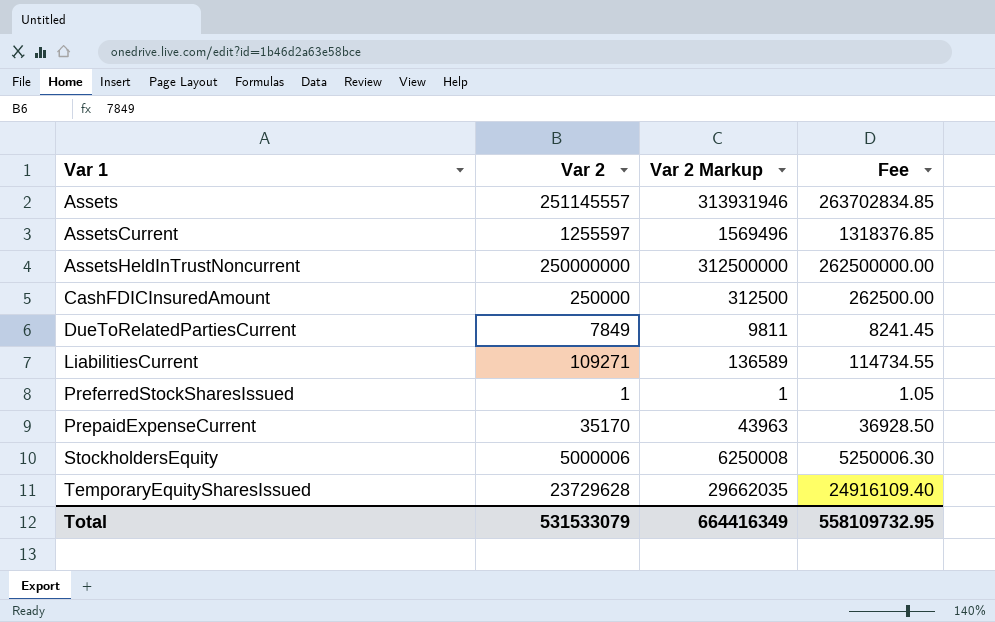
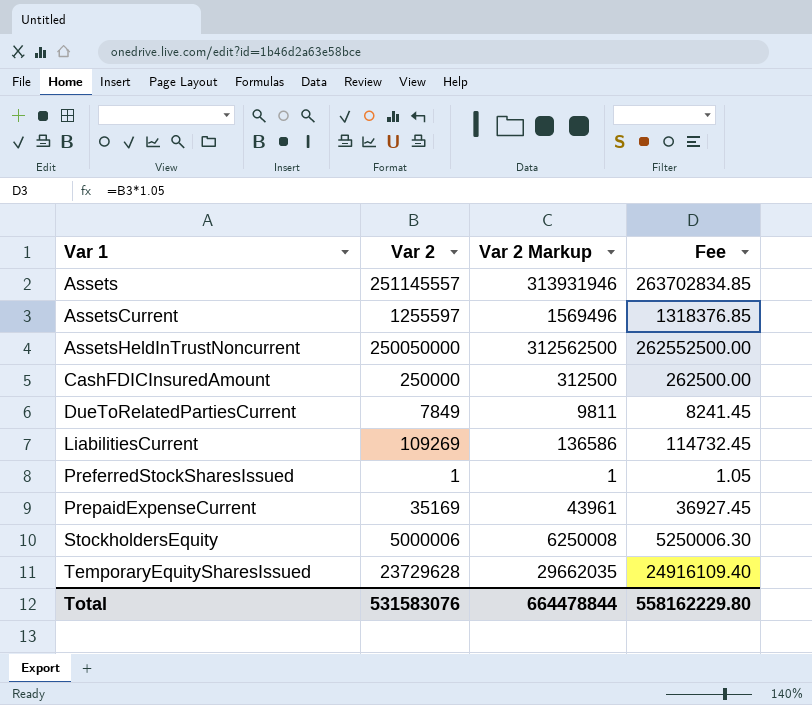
AssetsHeldInTrustNoncurrent | Var 2: 250000000 -> 250050000
AssetsHeldInTrustNoncurrent | Var 2 Markup: 312500000 -> 312562500
AssetsHeldInTrustNoncurrent | Fee: 262500000.00 -> 262552500.00
LiabilitiesCurrent | Var 2: 109271 -> 109269
LiabilitiesCurrent | Var 2 Markup: 136589 -> 136586
LiabilitiesCurrent | Fee: 114734.55 -> 114732.45
PrepaidExpenseCurrent | Var 2: 35170 -> 35169
PrepaidExpenseCurrent | Var 2 Markup: 43963 -> 43961
PrepaidExpenseCurrent | Fee: 36928.50 -> 36927.45
Total | Var 2: 531533079 -> 531583076
Total | Var 2 Markup: 664416349 -> 664478844
Total | Fee: 558109732.95 -> 558162229.80

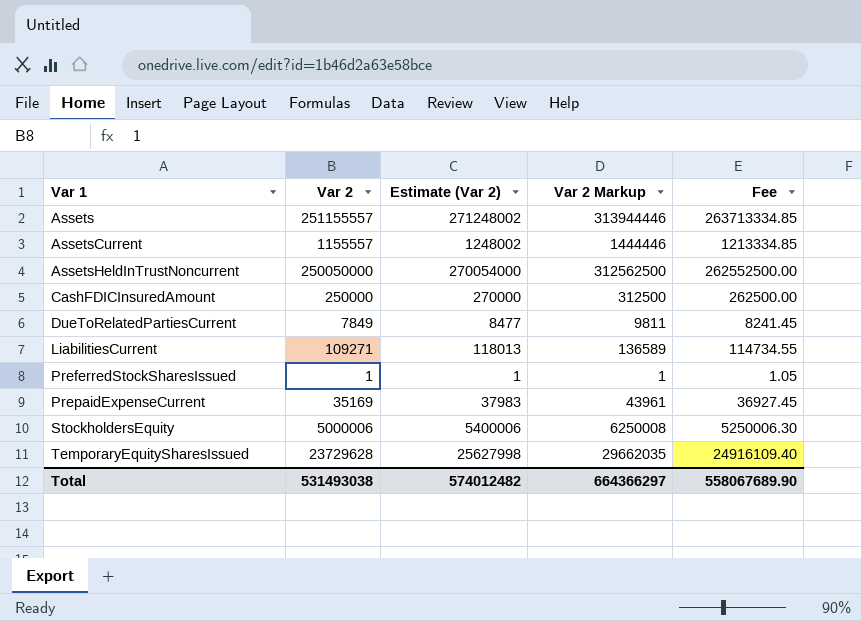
column Estimate (Var 2) | formula: none -> [Var 2] * 1.08
Assets | Var 2: 251145557 -> 251155557
Assets | Var 2 Markup: 313931946 -> 313944446
Assets | Fee: 263702834.85 -> 263713334.85
AssetsCurrent | Var 2: 1255597 -> 1155557
AssetsCurrent | Var 2 Markup: 1569496 -> 1444446
AssetsCurrent | Fee: 1318376.85 -> 1213334.85
LiabilitiesCurrent | Var 2: 109269 -> 109271
LiabilitiesCurrent | Var 2 Markup: 136586 -> 136589
LiabilitiesCurrent | Fee: 114732.45 -> 114734.55
Total | Var 2: 531583076 -> 531493038
Total | Var 2 Markup: 664478844 -> 664366297
Total | Fee: 558162229.80 -> 558067689.90

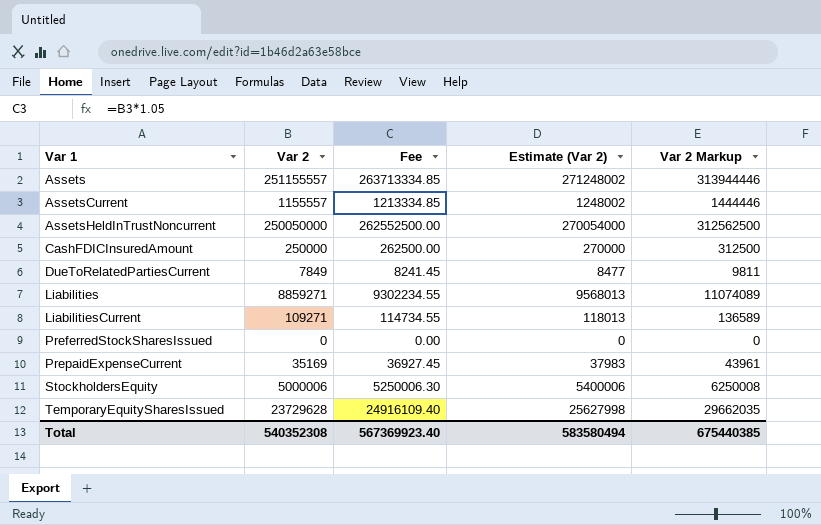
column Fee | position: 5 -> 3
row Liabilities: none -> 8859271 | 9302234.55 | 9568013 | 11074089
PreferredStockSharesIssued | Var 2: 1 -> 0
PreferredStockSharesIssued | Fee: 1.05 -> 0.00
PreferredStockSharesIssued | Estimate (Var 2): 1 -> 0
PreferredStockSharesIssued | Var 2 Markup: 1 -> 0
Total | Var 2: 531493038 -> 540352308
Total | Fee: 558067689.90 -> 567369923.40
Total | Estimate (Var 2): 574012482 -> 583580494
Total | Var 2 Markup: 664366297 -> 675440385

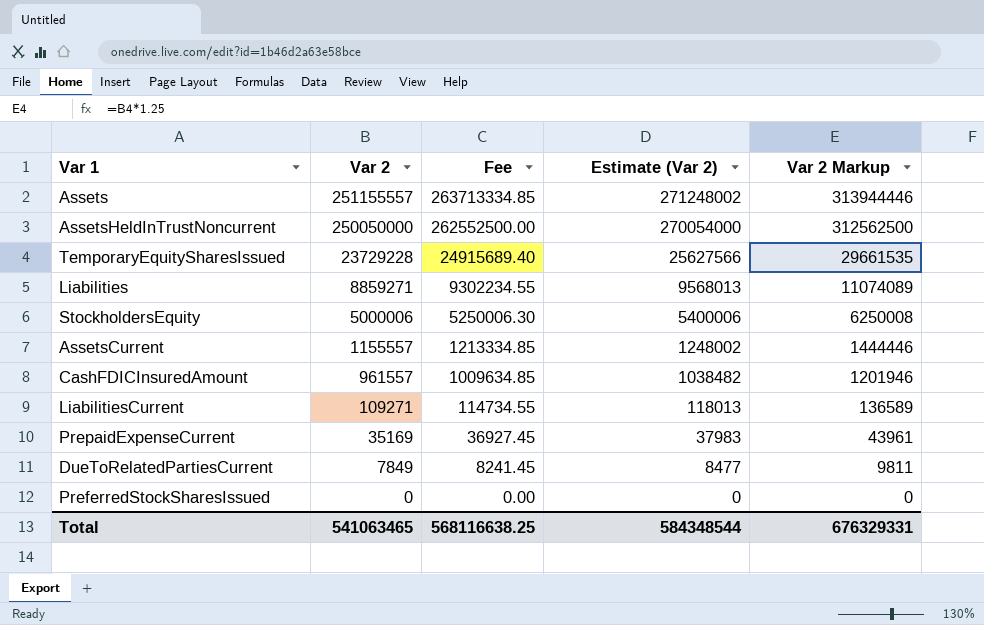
row order: Var 1 ascending -> Var 2 descending
TemporaryEquitySharesIssued | Var 2: 23729628 -> 23729228
TemporaryEquitySharesIssued | Fee: 24916109.40 -> 24915689.40
TemporaryEquitySharesIssued | Estimate (Var 2): 25627998 -> 25627566
TemporaryEquitySharesIssued | Var 2 Markup: 29662035 -> 29661535
CashFDICInsuredAmount | Var 2: 250000 -> 961557
CashFDICInsuredAmount | Fee: 262500.00 -> 1009634.85
CashFDICInsuredAmount | Estimate (Var 2): 270000 -> 1038482
CashFDICInsuredAmount | Var 2 Markup: 312500 -> 1201946
Total | Var 2: 540352308 -> 541063465
Total | Fee: 567369923.40 -> 568116638.25
Total | Estimate (Var 2): 583580494 -> 584348544
Total | Var 2 Markup: 675440385 -> 676329331

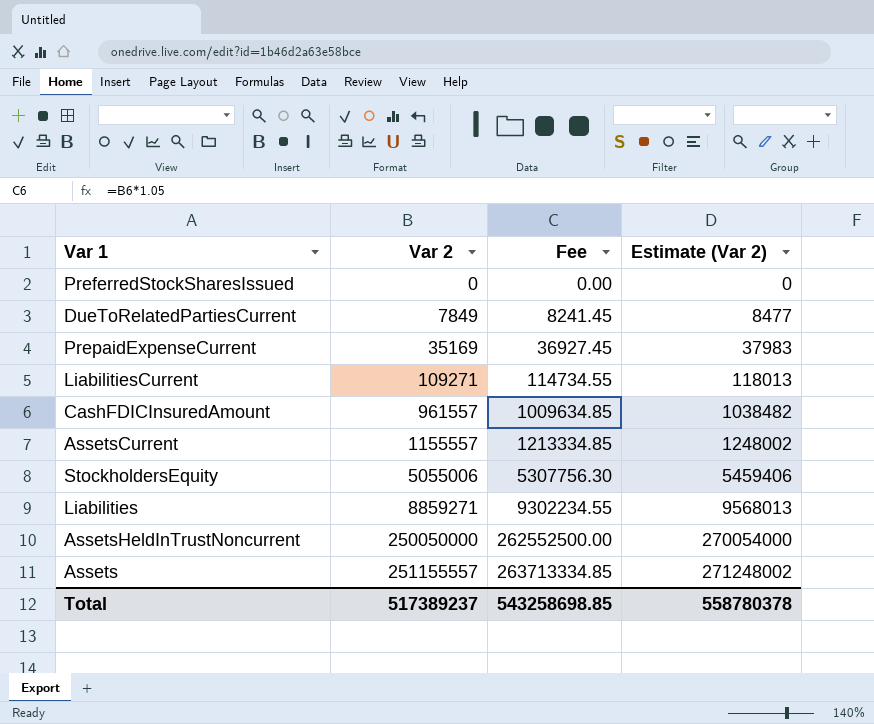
row order: Var 2 descending -> Var 2 ascending
column Var 2 Markup | formula: [Var 2] * 1.25 -> none
row TemporaryEquitySharesIssued: 23729228 | 24915689.40 | 25627566 | 29661535 -> none
StockholdersEquity | Var 2: 5000006 -> 5055006
StockholdersEquity | Fee: 5250006.30 -> 5307756.30
StockholdersEquity | Estimate (Var 2): 5400006 -> 5459406
Total | Var 2: 541063465 -> 517389237
Total | Fee: 568116638.25 -> 543258698.85
Total | Estimate (Var 2): 584348544 -> 558780378

